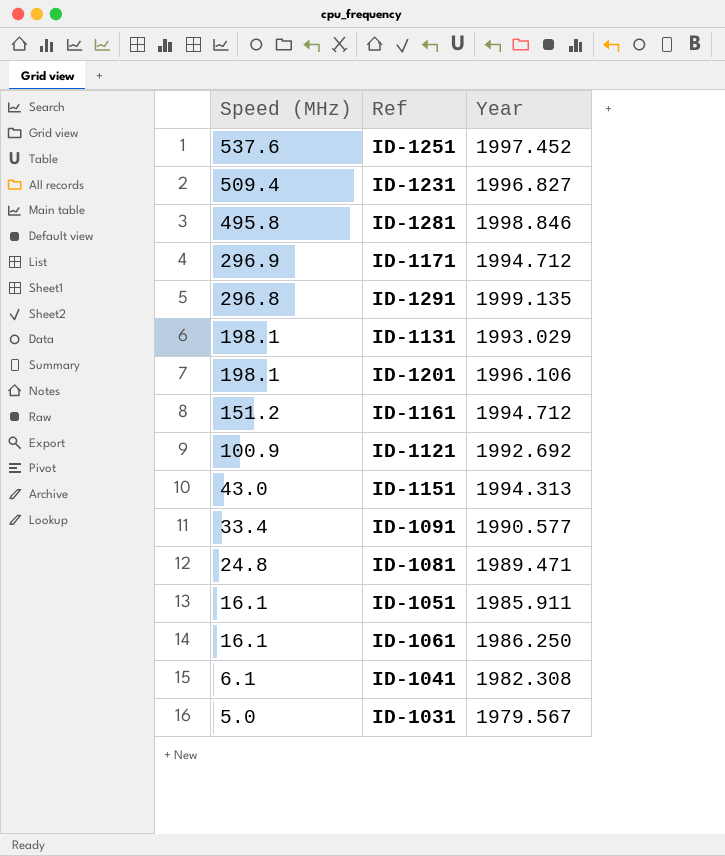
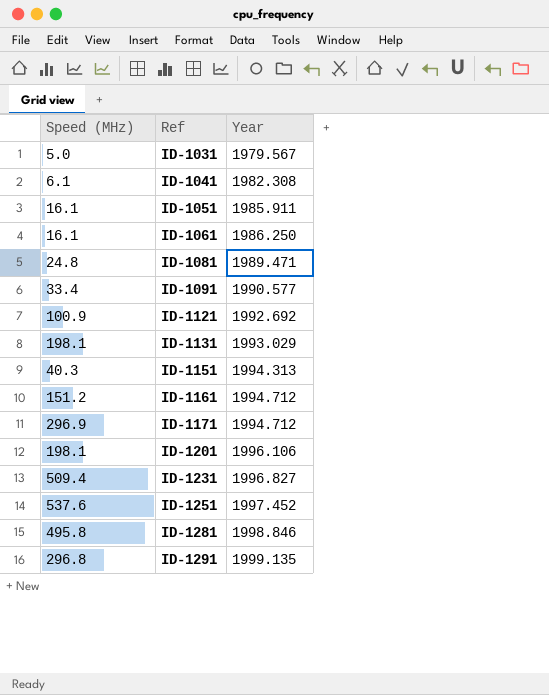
row order: Speed (MHz) descending -> Ref ascending
ID-1151 | Speed (MHz): 43.0 -> 40.3

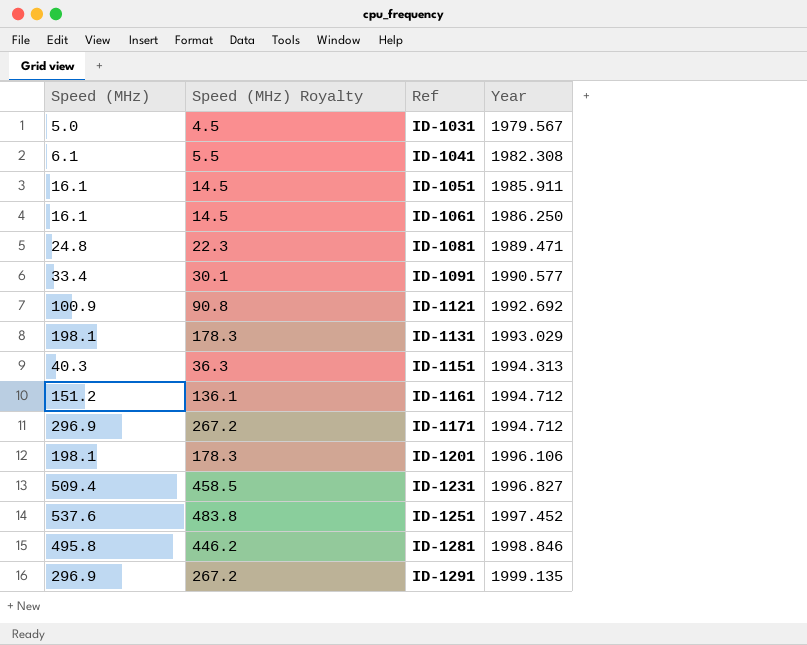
column Speed (MHz) Royalty | formula: none -> [Speed (MHz)] * 0.9
ID-1291 | Speed (MHz): 296.8 -> 296.9

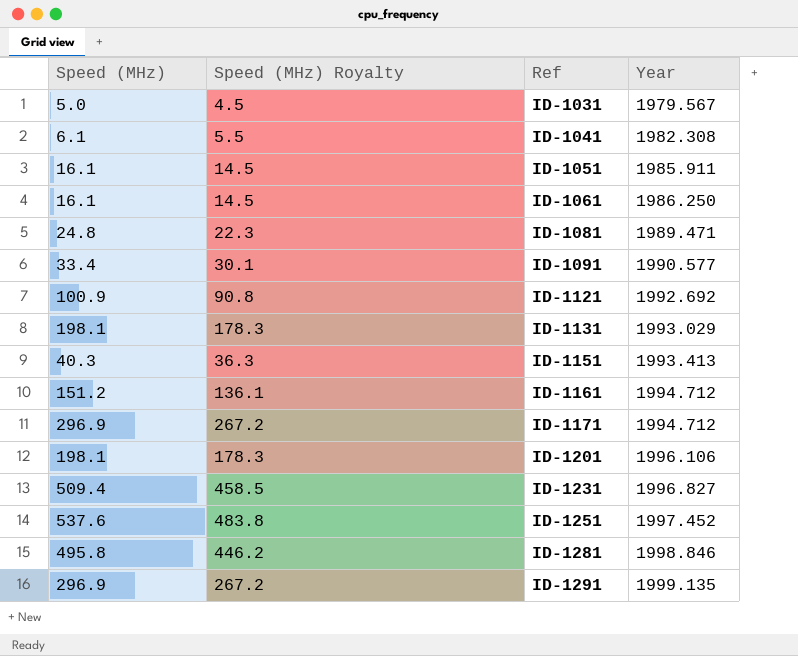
ID-1151 | Year: 1994.313 -> 1993.413

